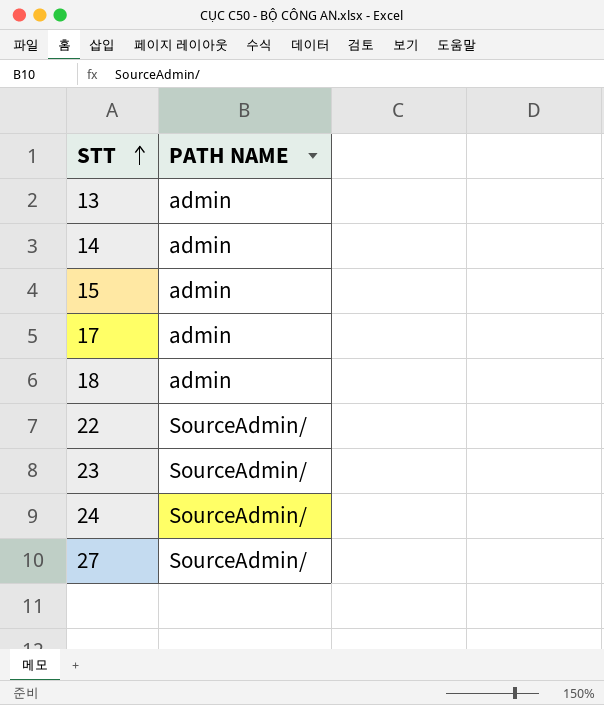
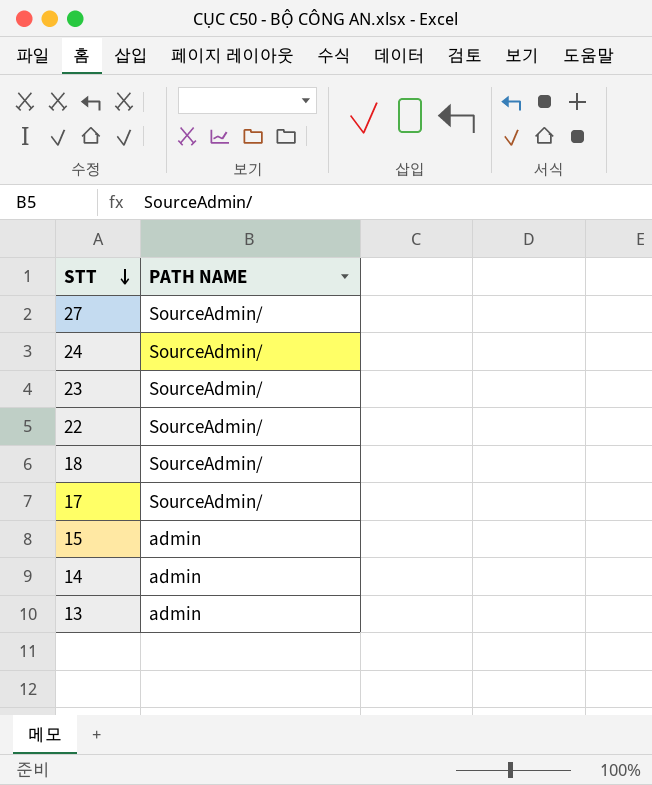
row order: STT ascending -> STT descending
18 | PATH NAME: admin -> SourceAdmin/
17 | PATH NAME: admin -> SourceAdmin/

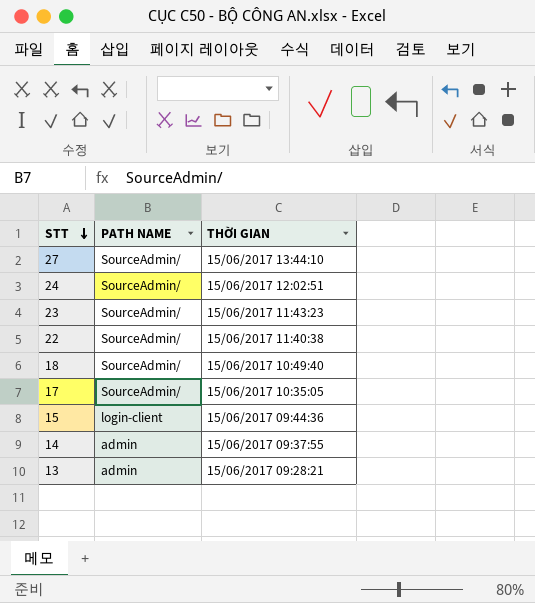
column THỜI GIAN | position: none -> 3
15 | PATH NAME: admin -> login-client

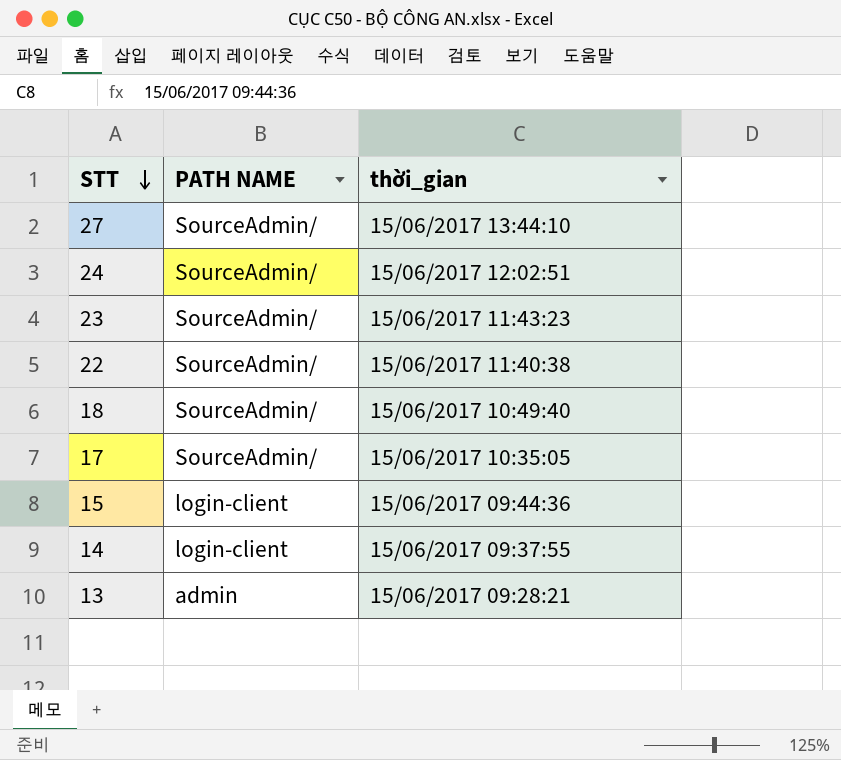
column name: THỜI GIAN -> thời_gian
14 | PATH NAME: admin -> login-client

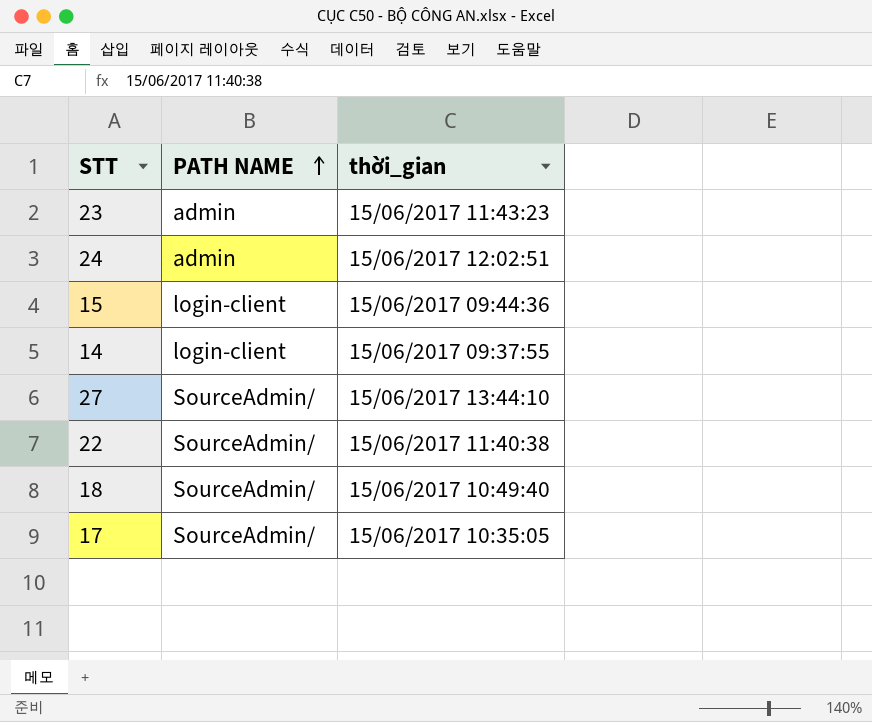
row order: STT descending -> PATH NAME ascending
row 13: admin | 15/06/2017 09:28:21 -> none
23 | PATH NAME: SourceAdmin/ -> admin
24 | PATH NAME: SourceAdmin/ -> admin

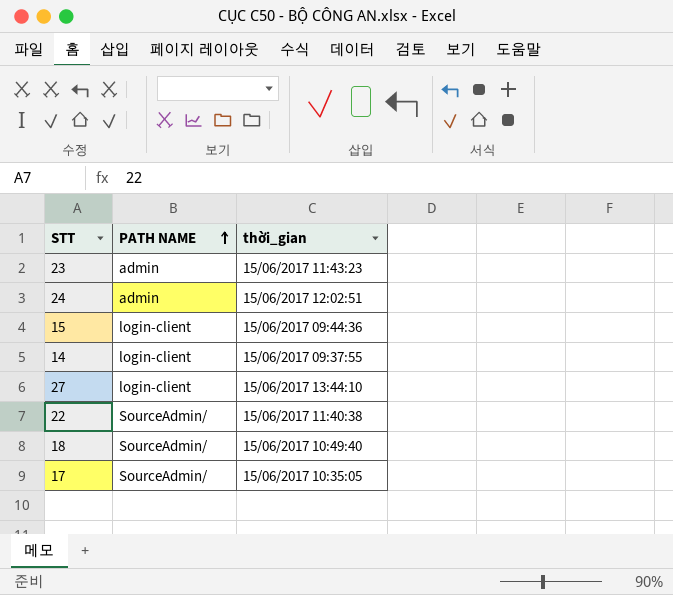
27 | PATH NAME: SourceAdmin/ -> login-client

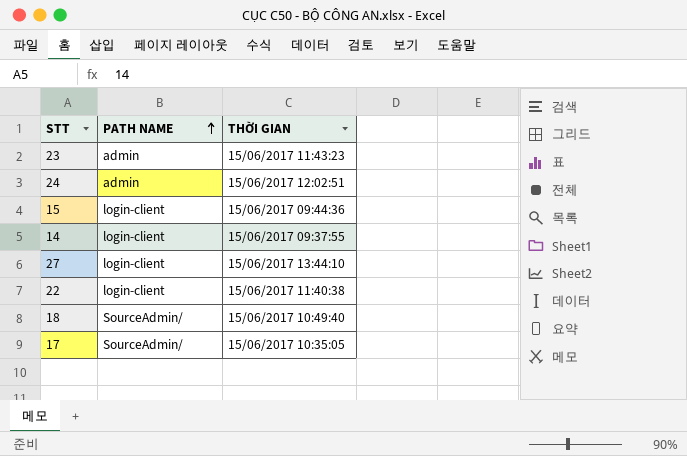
column name: thời_gian -> THỜI GIAN
22 | PATH NAME: SourceAdmin/ -> login-client

